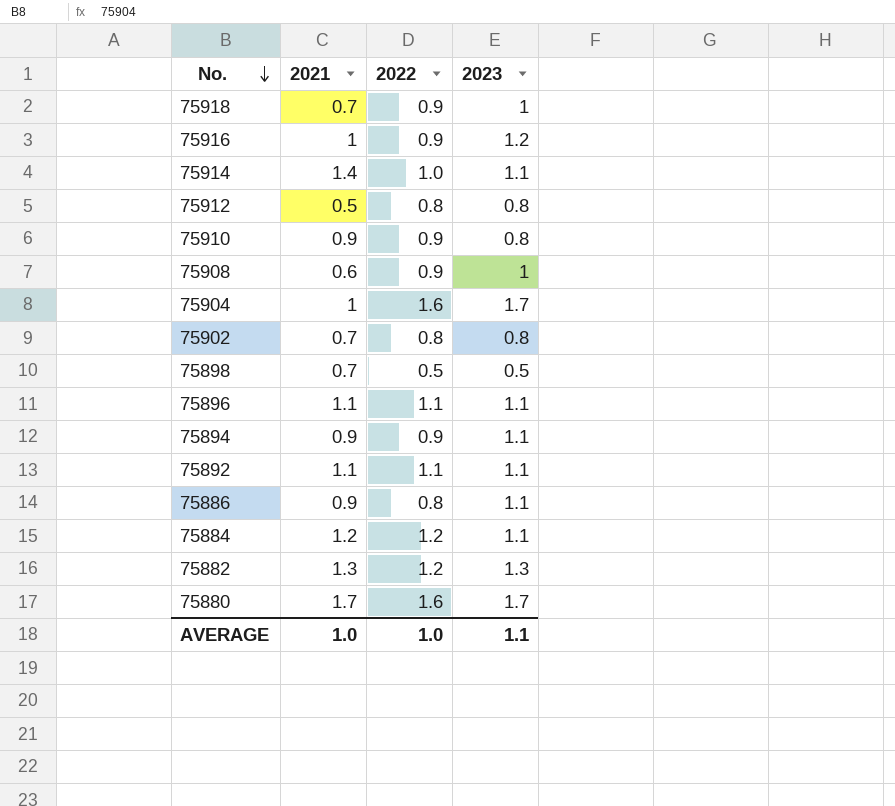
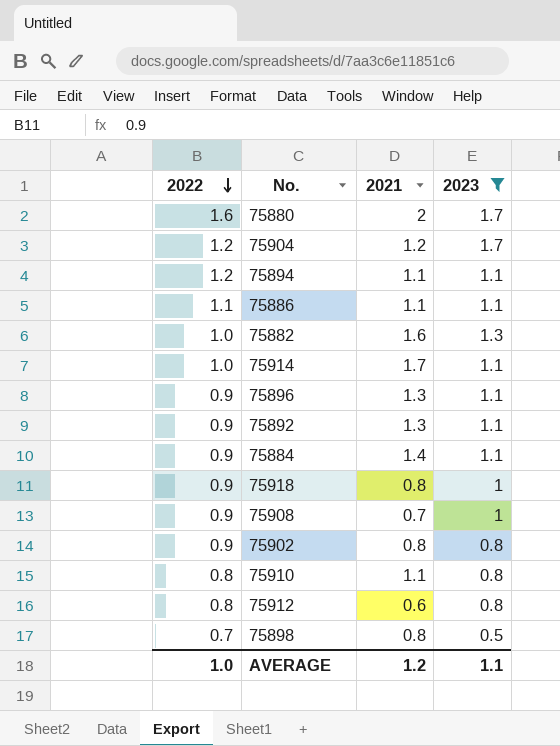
filter: none -> 2023 != 1.2
row order: No. descending -> 2022 descending
column 2022 | position: 3 -> 1
75880 | 2021: 1.7 -> 2
75904 | 2022: 1.6 -> 1.2
75904 | 2021: 1 -> 1.2
75894 | 2022: 0.9 -> 1.2
75894 | 2021: 0.9 -> 1.1
75886 | 2022: 0.8 -> 1.1
75886 | 2021: 0.9 -> 1.1
75882 | 2022: 1.2 -> 1.0
75882 | 2021: 1.3 -> 1.6
75914 | 2021: 1.4 -> 1.7
75896 | 2022: 1.1 -> 0.9
75896 | 2021: 1.1 -> 1.3
75892 | 2022: 1.1 -> 0.9
75892 | 2021: 1.1 -> 1.3
75884 | 2022: 1.2 -> 0.9
75884 | 2021: 1.2 -> 1.4
75918 | 2021: 0.7 -> 0.8
75908 | 2021: 0.6 -> 0.7
75902 | 2022: 0.8 -> 0.9
75902 | 2021: 0.7 -> 0.8
75910 | 2022: 0.9 -> 0.8
75910 | 2021: 0.9 -> 1.1
75912 | 2021: 0.5 -> 0.6
75898 | 2022: 0.5 -> 0.7
75898 | 2021: 0.7 -> 0.8
AVERAGE | 2021: 1.0 -> 1.2

